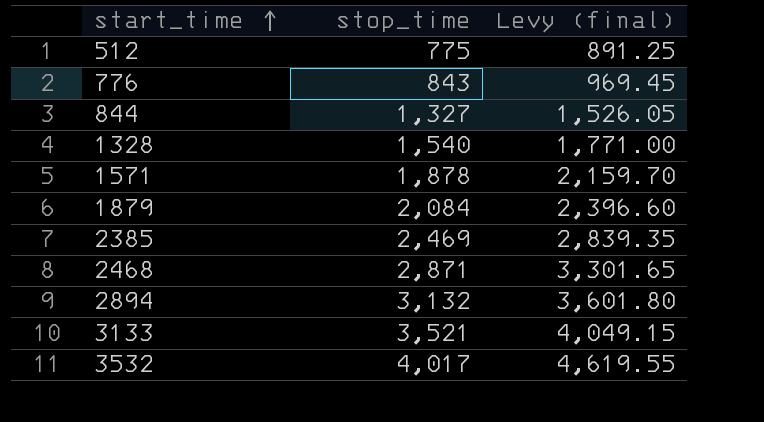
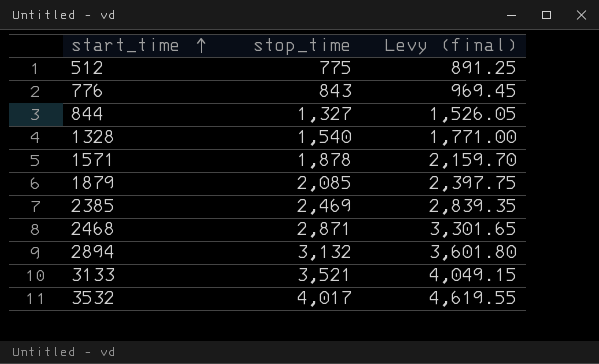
1879 | stop_time: 2,084 -> 2,085
1879 | Levy (final): 2,396.60 -> 2,397.75

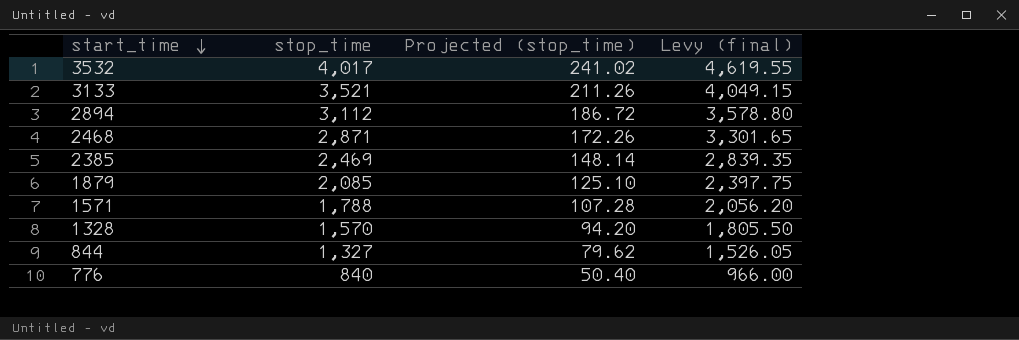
row order: start_time ascending -> start_time descending
column Projected (stop_time) | formula: none -> [stop_time] * 0.06
row 512: 775 | 891.25 -> none
2894 | stop_time: 3,132 -> 3,112
2894 | Levy (final): 3,601.80 -> 3,578.80
1571 | stop_time: 1,878 -> 1,788
1571 | Levy (final): 2,159.70 -> 2,056.20
1328 | stop_time: 1,540 -> 1,570
1328 | Levy (final): 1,771.00 -> 1,805.50
776 | stop_time: 843 -> 840
776 | Levy (final): 969.45 -> 966.00

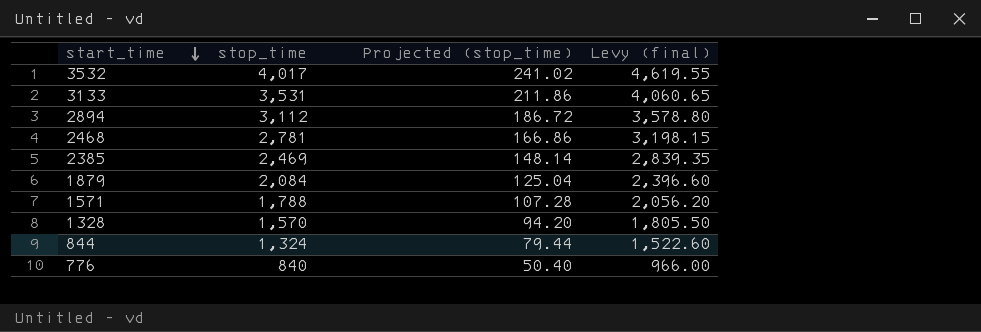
3133 | stop_time: 3,521 -> 3,531
3133 | Projected (stop_time): 211.26 -> 211.86
3133 | Levy (final): 4,049.15 -> 4,060.65
2468 | stop_time: 2,871 -> 2,781
2468 | Projected (stop_time): 172.26 -> 166.86
2468 | Levy (final): 3,301.65 -> 3,198.15
1879 | stop_time: 2,085 -> 2,084
1879 | Projected (stop_time): 125.10 -> 125.04
1879 | Levy (final): 2,397.75 -> 2,396.60
844 | stop_time: 1,327 -> 1,324
844 | Projected (stop_time): 79.62 -> 79.44
844 | Levy (final): 1,526.05 -> 1,522.60

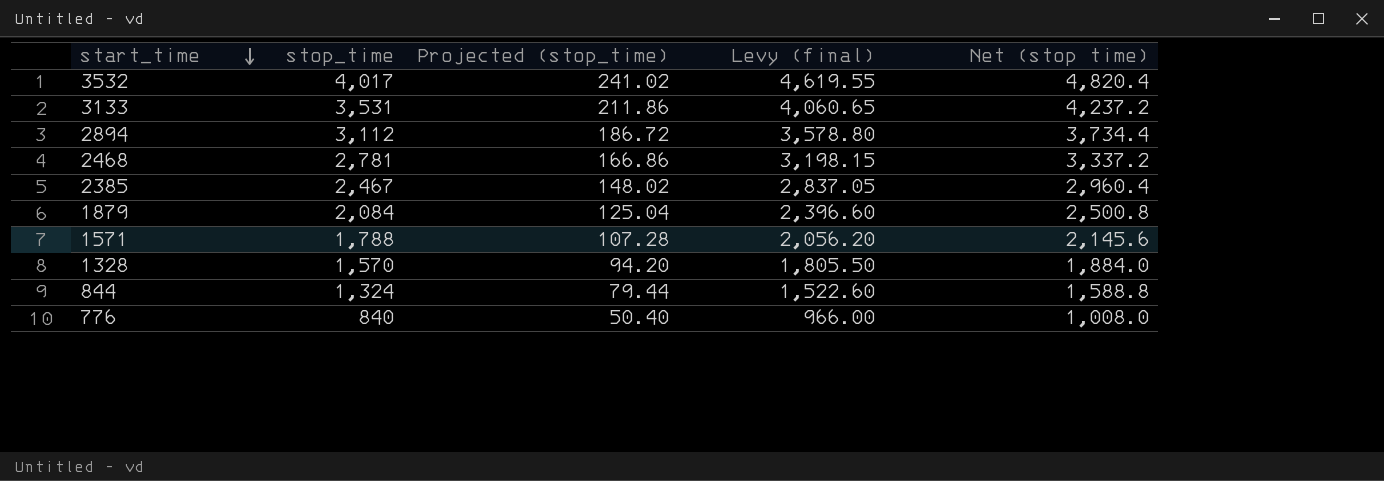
column Net (stop time) | formula: none -> [stop_time] * 1.2
2385 | stop_time: 2,469 -> 2,467
2385 | Projected (stop_time): 148.14 -> 148.02
2385 | Levy (final): 2,839.35 -> 2,837.05

